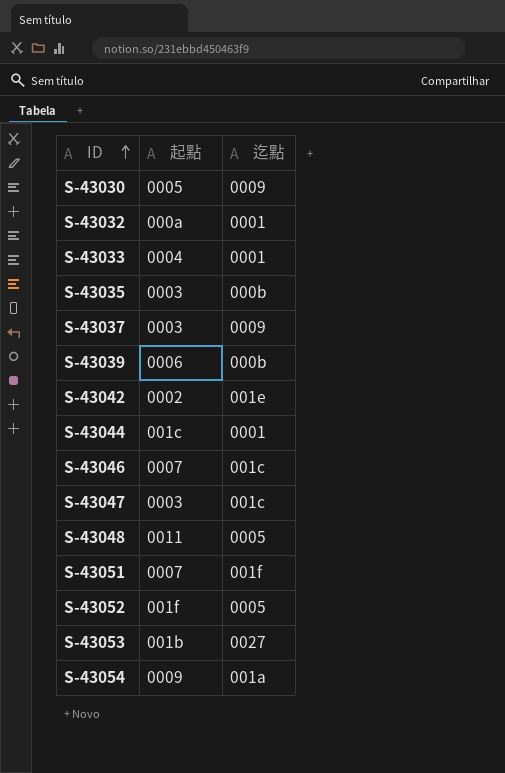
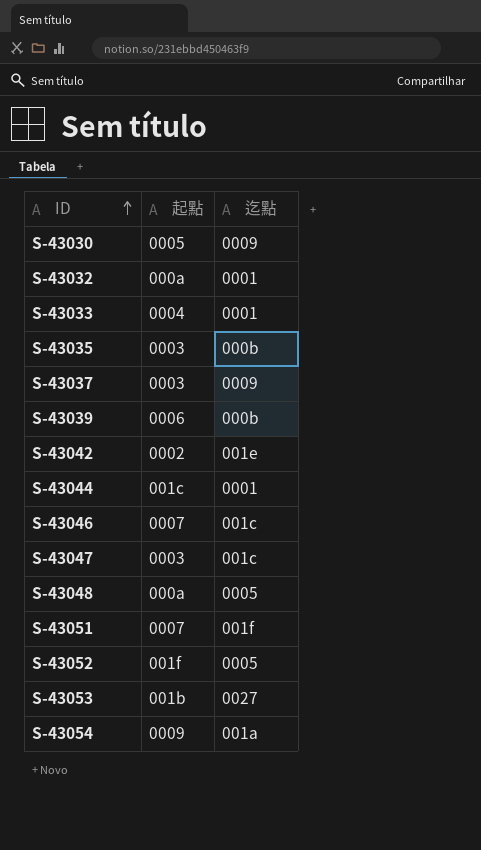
S-43048 | 起點: 0011 -> 000a

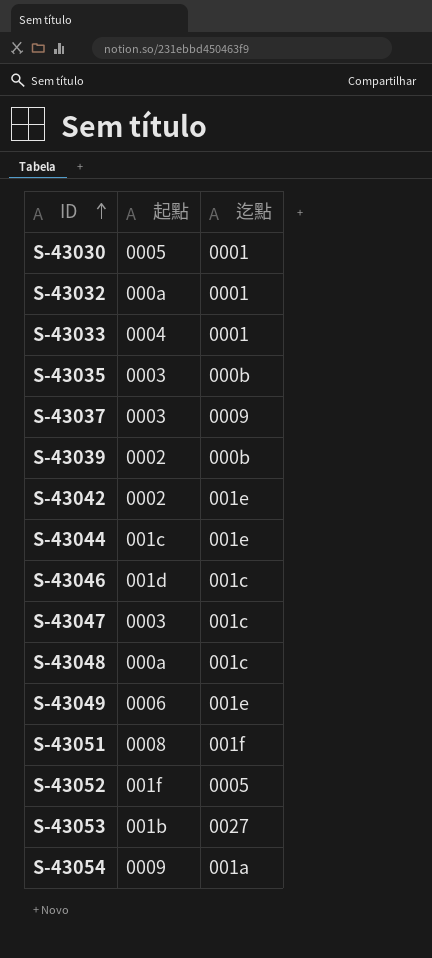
S-43030 | 迄點: 0009 -> 0001
S-43039 | 起點: 0006 -> 0002
S-43044 | 迄點: 0001 -> 001e
S-43046 | 起點: 0007 -> 001d
S-43048 | 迄點: 0005 -> 001c
row S-43049: none -> 0006 | 001e
S-43051 | 起點: 0007 -> 0008

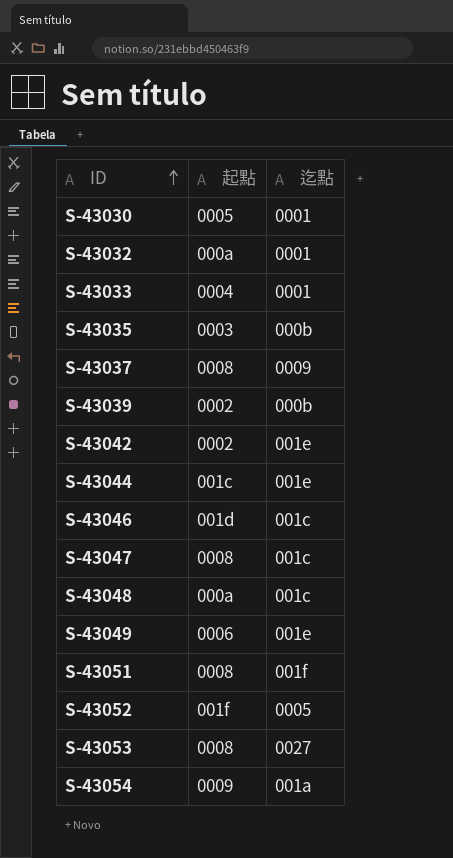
S-43037 | 起點: 0003 -> 0008
S-43047 | 起點: 0003 -> 0008
S-43053 | 起點: 001b -> 0008

